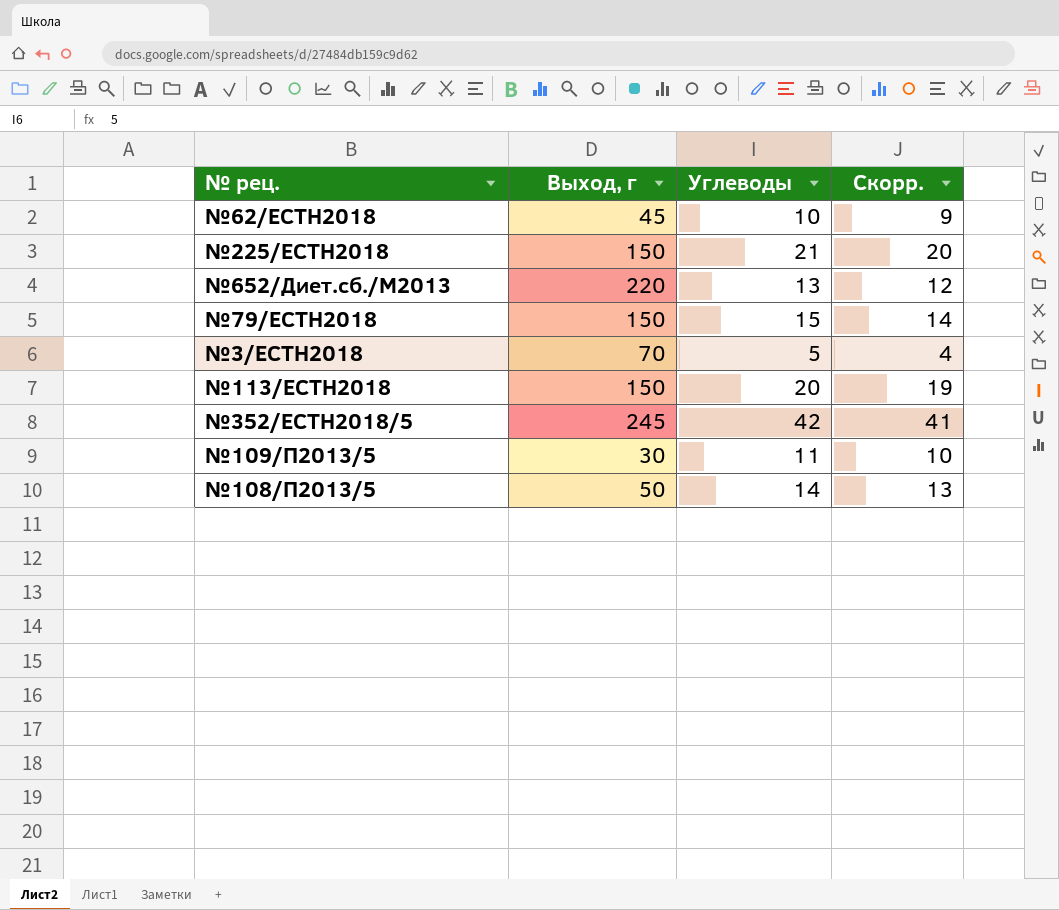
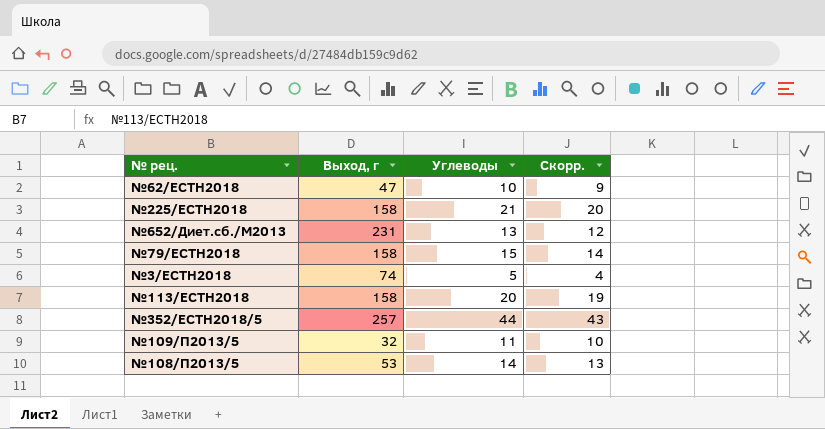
№62/ЕСТН2018 | Выход, г: 45 -> 47
№225/ЕСТН2018 | Выход, г: 150 -> 158
№652/Диет.сб./М2013 | Выход, г: 220 -> 231
№79/ЕСТН2018 | Выход, г: 150 -> 158
№3/ЕСТН2018 | Выход, г: 70 -> 74
№113/ЕСТН2018 | Выход, г: 150 -> 158
№352/ЕСТН2018/5 | Выход, г: 245 -> 257
№352/ЕСТН2018/5 | Углеводы: 42 -> 44
№352/ЕСТН2018/5 | Скорр.: 41 -> 43
№109/П2013/5 | Выход, г: 30 -> 32
№108/П2013/5 | Выход, г: 50 -> 53

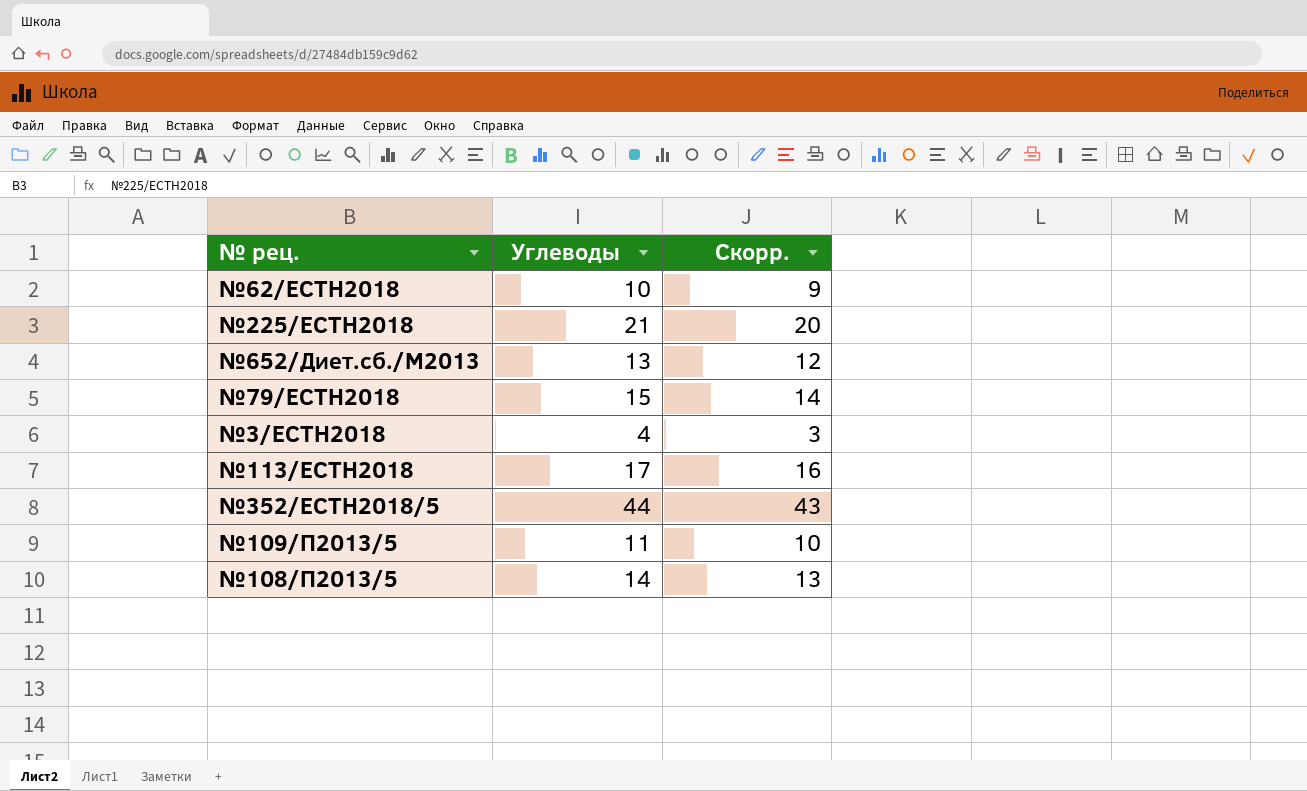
column Выход, г | position: 2 -> none
№3/ЕСТН2018 | Углеводы: 5 -> 4
№3/ЕСТН2018 | Скорр.: 4 -> 3
№113/ЕСТН2018 | Углеводы: 20 -> 17
№113/ЕСТН2018 | Скорр.: 19 -> 16

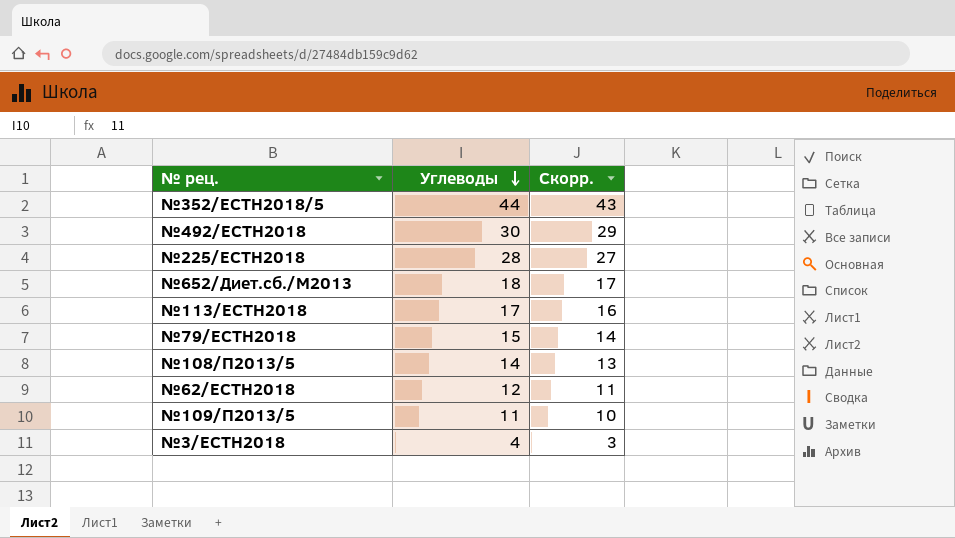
row order: none -> Углеводы descending
row №492/ЕСТН2018: none -> 30 | 29
№225/ЕСТН2018 | Углеводы: 21 -> 28
№225/ЕСТН2018 | Скорр.: 20 -> 27
№652/Диет.сб./М2013 | Углеводы: 13 -> 18
№652/Диет.сб./М2013 | Скорр.: 12 -> 17
№62/ЕСТН2018 | Углеводы: 10 -> 12
№62/ЕСТН2018 | Скорр.: 9 -> 11

